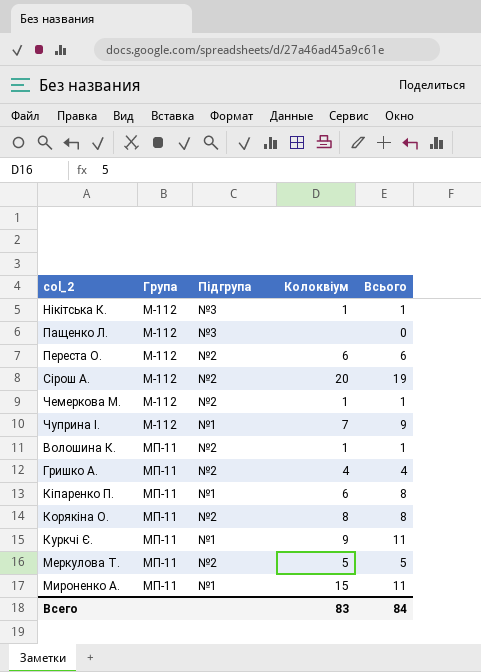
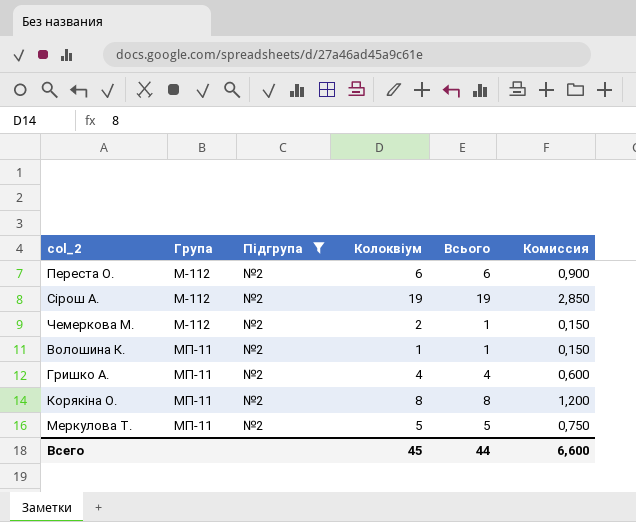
filter: none -> Підгрупа = №2
column Комиссия | formula: none -> [Всього] * 0,15
Сірош А. | Колоквіум: 20 -> 19
Чемеркова М. | Колоквіум: 1 -> 2
Всего | Колоквіум: 83 -> 45
Всего | Всього: 84 -> 44

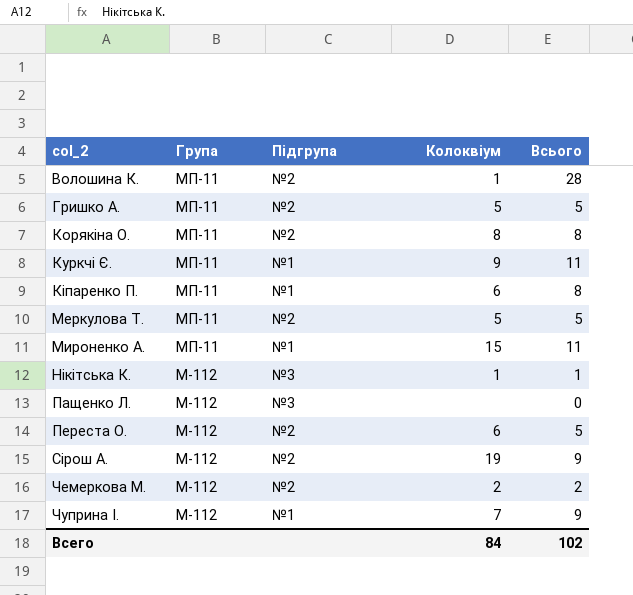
filter: Підгрупа = №2 -> none
row order: Група ascending -> col_2 ascending
column Комиссия | formula: [Всього] * 0,15 -> none
Волошина К. | Всього: 1 -> 28
Гришко А. | Колоквіум: 4 -> 5
Гришко А. | Всього: 4 -> 5
Переста О. | Всього: 6 -> 5
Сірош А. | Всього: 19 -> 9
Чемеркова М. | Всього: 1 -> 2
Всего | Колоквіум: 45 -> 84
Всего | Всього: 44 -> 102

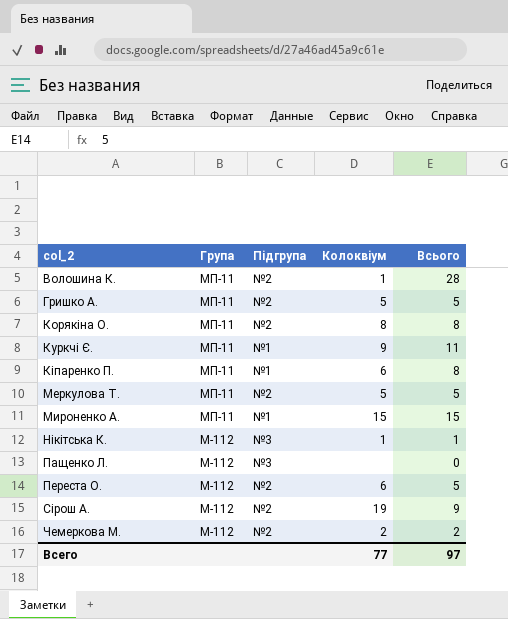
row Чуприна І.: М-112 | №1 | 7 | 9 -> none
Мироненко А. | Всього: 11 -> 15
Всего | Колоквіум: 84 -> 77
Всего | Всього: 102 -> 97

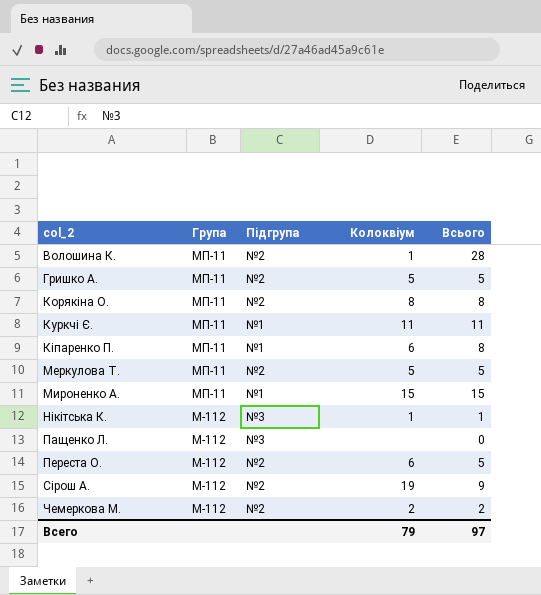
Куркчі Є. | Колоквіум: 9 -> 11
Всего | Колоквіум: 77 -> 79

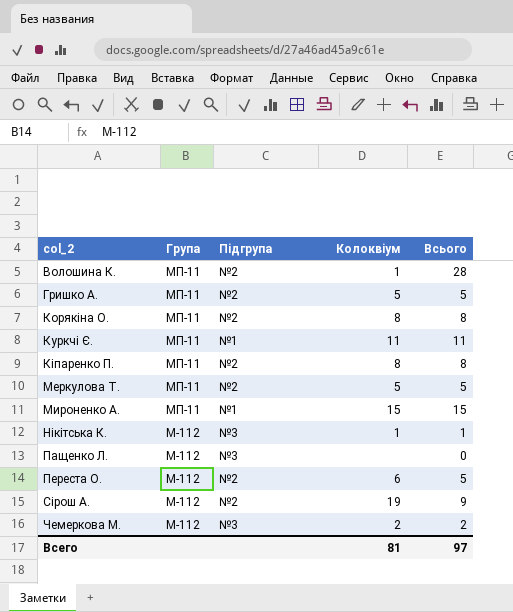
Кіпаренко П. | Підгрупа: №1 -> №2
Кіпаренко П. | Колоквіум: 6 -> 8
Чемеркова М. | Підгрупа: №2 -> №3
Всего | Колоквіум: 79 -> 81

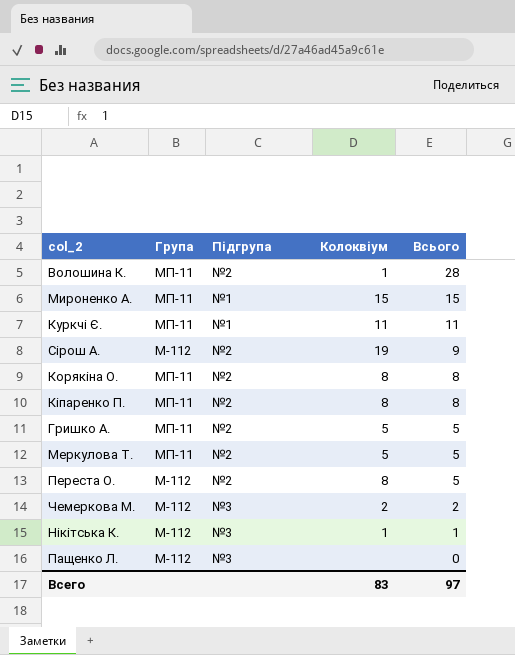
row order: col_2 ascending -> Всього descending
Переста О. | Колоквіум: 6 -> 8
Всего | Колоквіум: 81 -> 83

